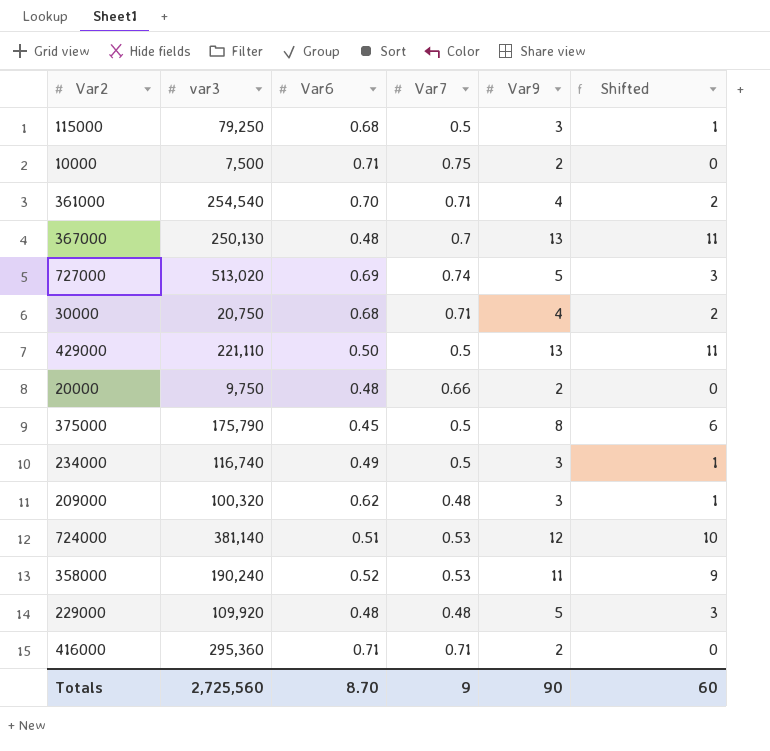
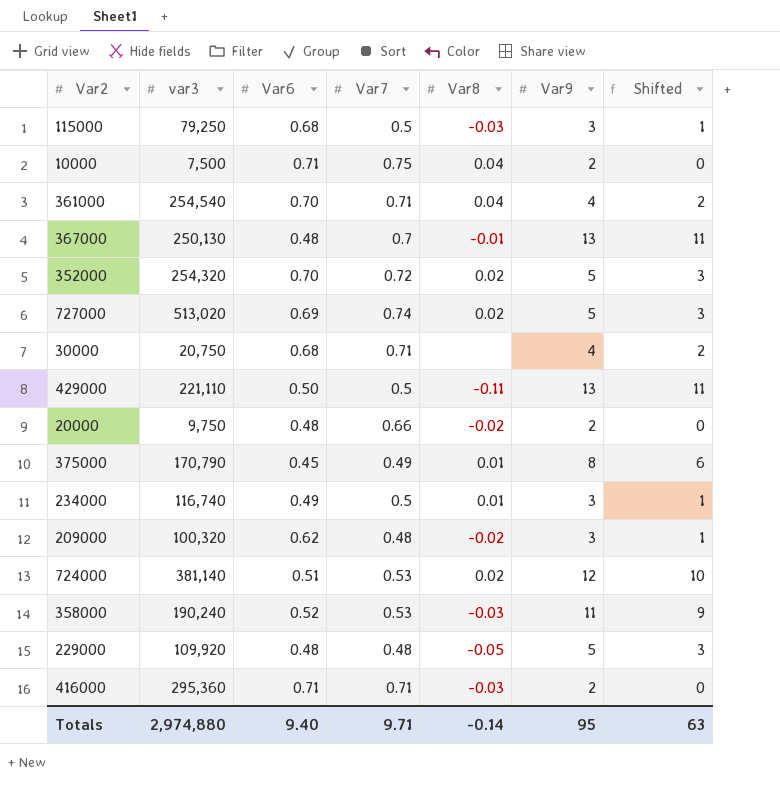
column Var8 | position: none -> 5
row 352000: none -> 254,320 | 0.70 | 0.72 | 0.02 | 5 | 3
375000 | var3: 175,790 -> 170,790
375000 | Var7: 0.5 -> 0.49
Totals | var3: 2,725,560 -> 2,974,880
Totals | Var6: 8.70 -> 9.40
Totals | Var7: 9 -> 9.71
Totals | Var9: 90 -> 95
Totals | Shifted: 60 -> 63

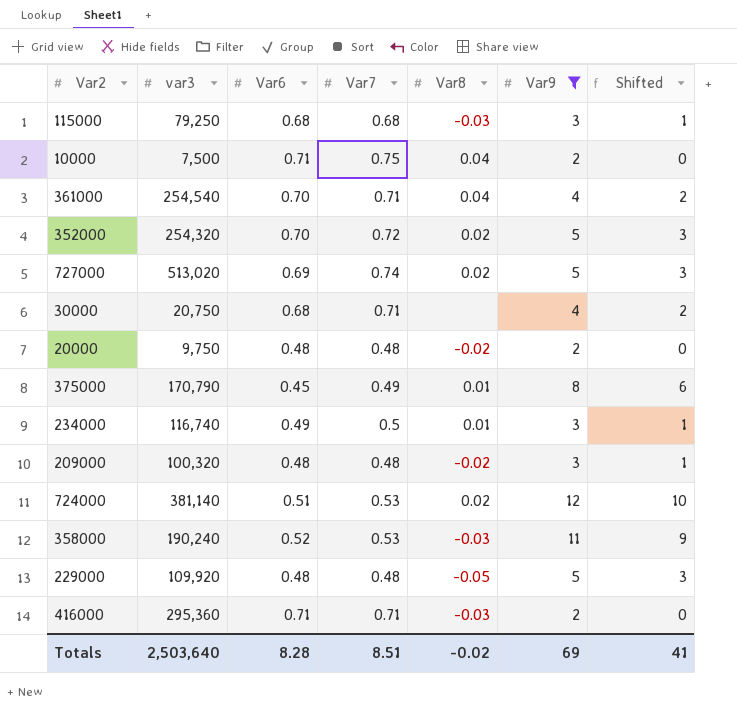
filter: none -> Var9 != 13
115000 | Var7: 0.5 -> 0.68
20000 | Var7: 0.66 -> 0.48
209000 | Var6: 0.62 -> 0.48
Totals | var3: 2,974,880 -> 2,503,640
Totals | Var6: 9.40 -> 8.28
Totals | Var7: 9.71 -> 8.51
Totals | Var8: -0.14 -> -0.02
Totals | Var9: 95 -> 69
Totals | Shifted: 63 -> 41

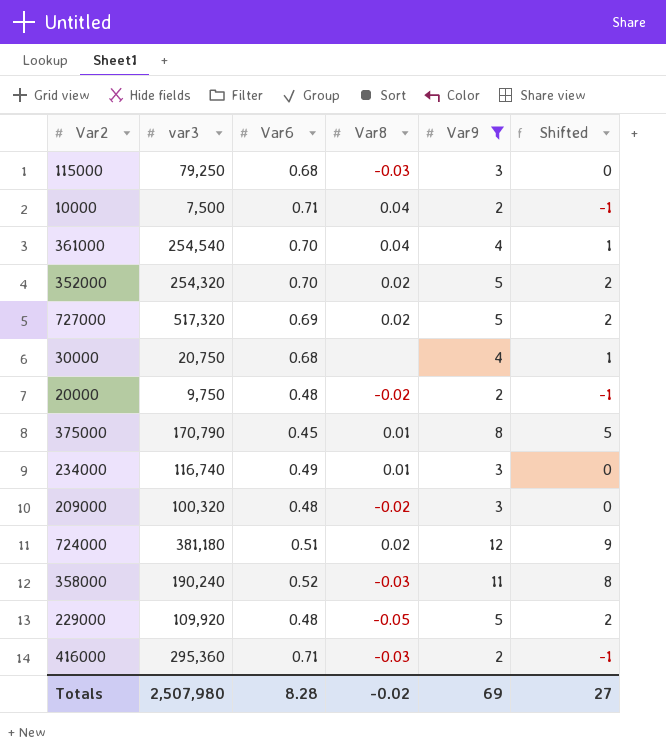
column Var7 | position: 4 -> none
column Shifted | formula: [Var9] - 2 -> [Var9] - 3
727000 | var3: 513,020 -> 517,320
724000 | var3: 381,140 -> 381,180
Totals | var3: 2,503,640 -> 2,507,980
Totals | Shifted: 41 -> 27

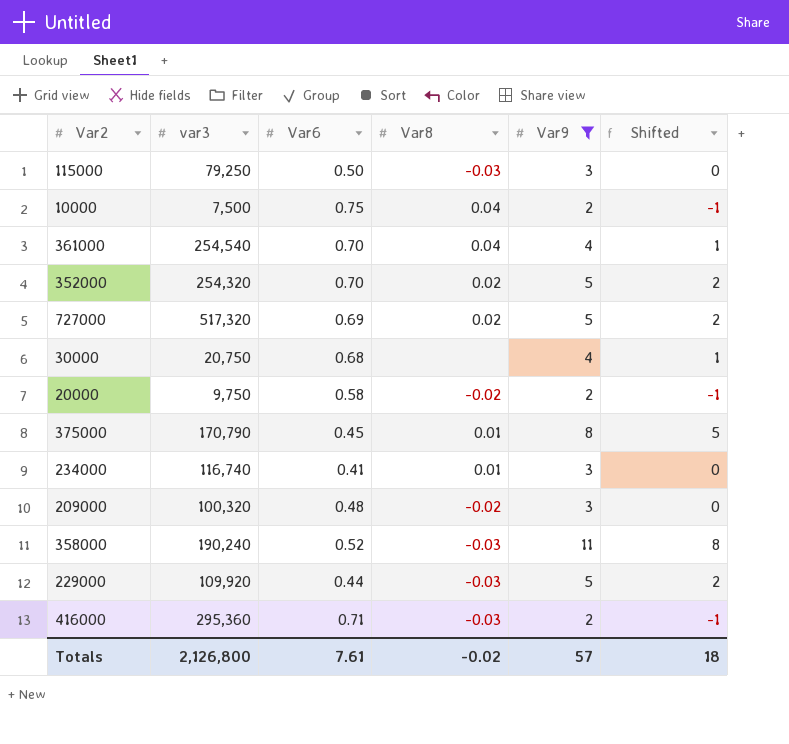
row 724000: 381,180 | 0.51 | 0.02 | 12 | 9 -> none
115000 | Var6: 0.68 -> 0.50
10000 | Var6: 0.71 -> 0.75
20000 | Var6: 0.48 -> 0.58
234000 | Var6: 0.49 -> 0.41
229000 | Var6: 0.48 -> 0.44
229000 | Var8: -0.05 -> -0.03
Totals | var3: 2,507,980 -> 2,126,800
Totals | Var6: 8.28 -> 7.61
Totals | Var9: 69 -> 57
Totals | Shifted: 27 -> 18

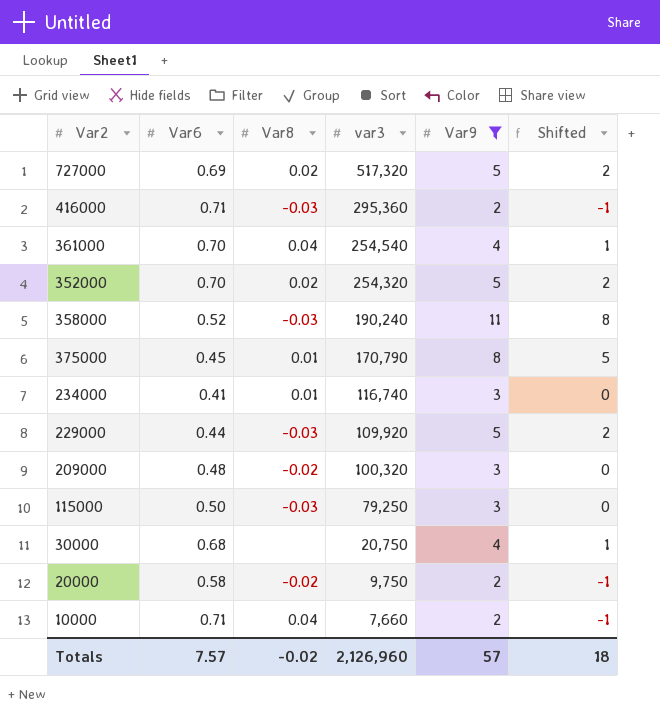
row order: none -> var3 descending
column var3 | position: 2 -> 4
10000 | Var6: 0.75 -> 0.71
10000 | var3: 7,500 -> 7,660
Totals | Var6: 7.61 -> 7.57
Totals | var3: 2,126,800 -> 2,126,960

